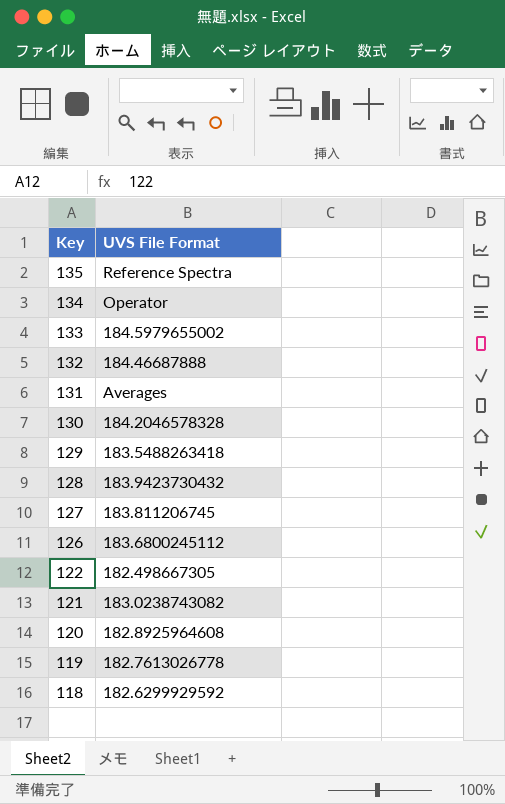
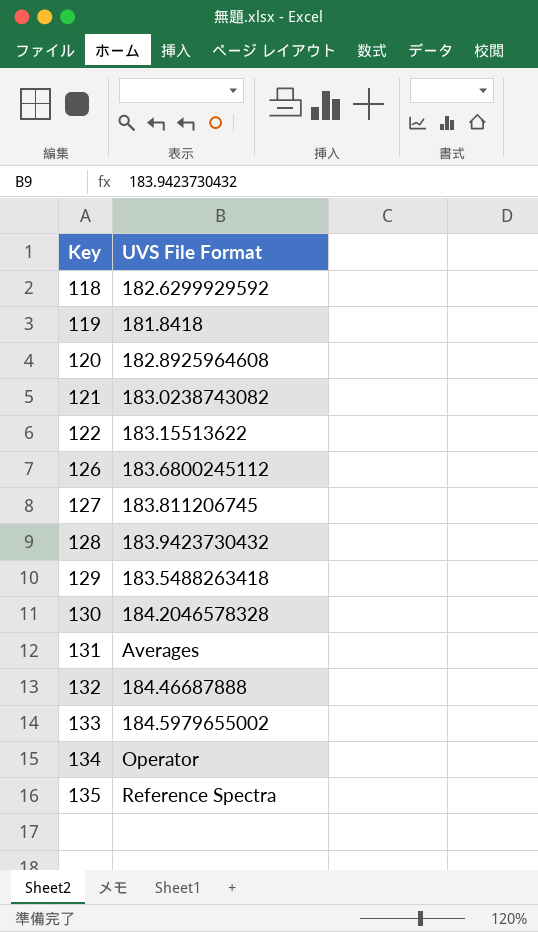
row order: Key descending -> Key ascending
119 | UVS File Format: 182.7613026778 -> 181.8418
122 | UVS File Format: 182.498667305 -> 183.15513622

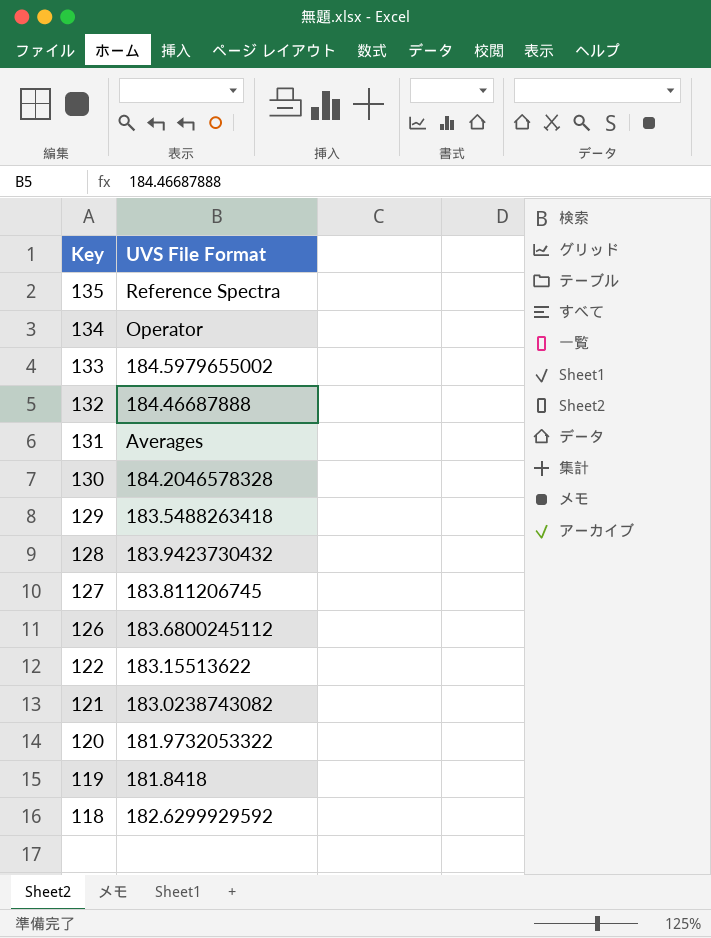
row order: Key ascending -> Key descending
120 | UVS File Format: 182.8925964608 -> 181.9732053322

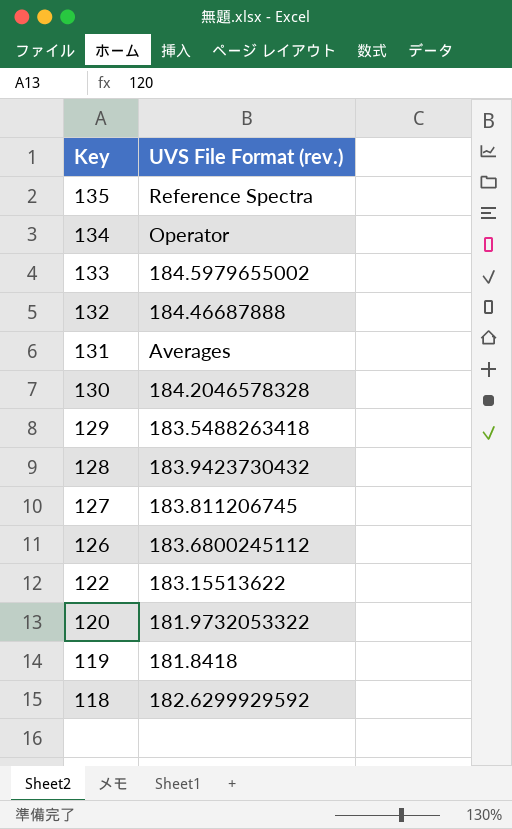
column name: UVS File Format -> UVS File Format (rev.)
row 121: 183.0238743082 -> none

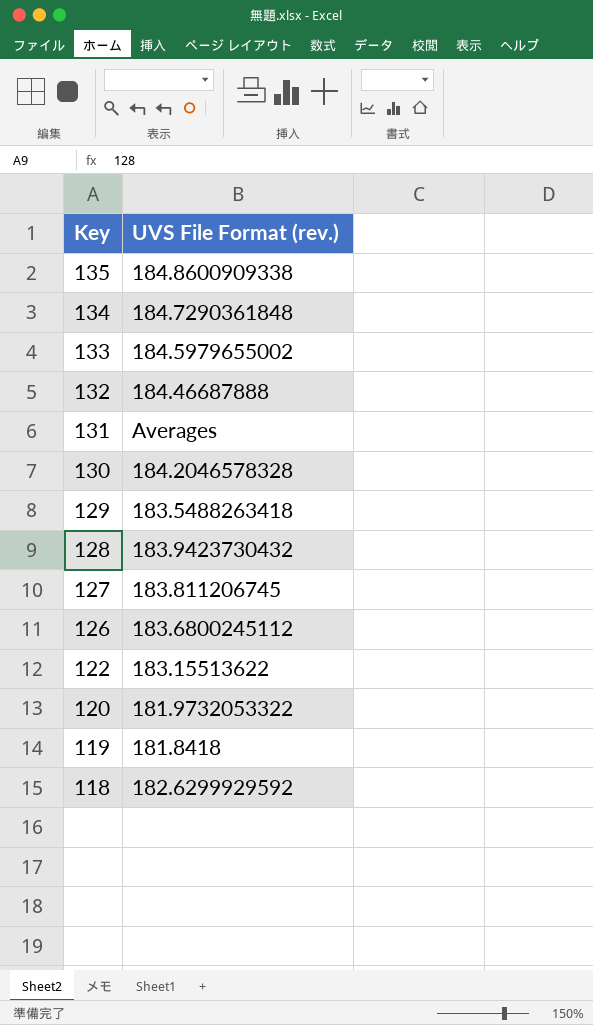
135 | UVS File Format (rev.): Reference Spectra -> 184.8600909338
134 | UVS File Format (rev.): Operator -> 184.7290361848

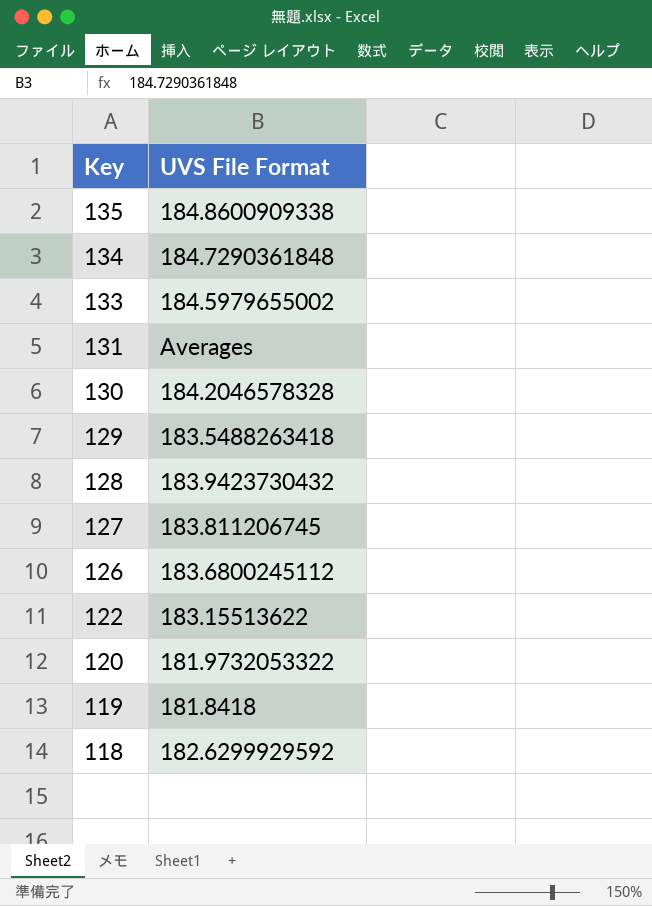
column name: UVS File Format (rev.) -> UVS File Format
row 132: 184.46687888 -> none

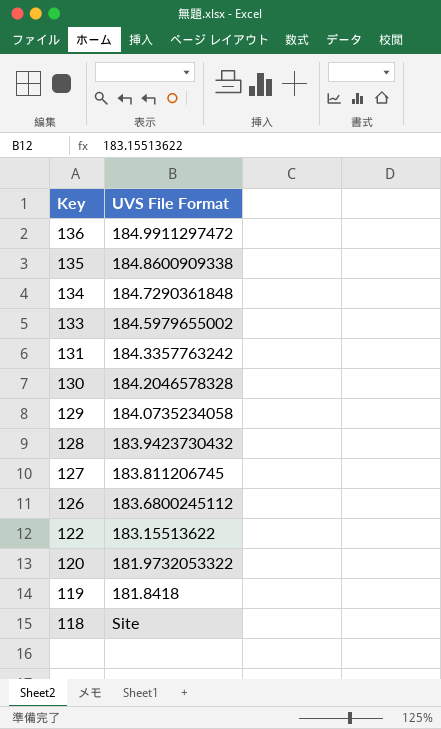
row 136: none -> 184.9911297472
131 | UVS File Format: Averages -> 184.3357763242
129 | UVS File Format: 183.5488263418 -> 184.0735234058
118 | UVS File Format: 182.6299929592 -> Site

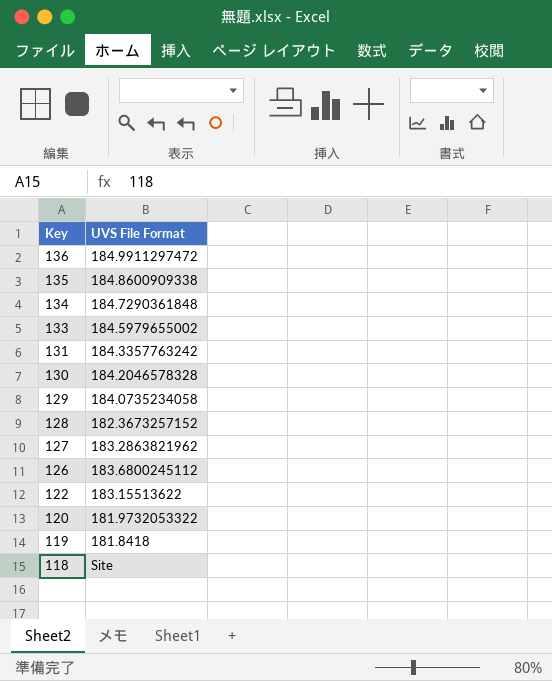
128 | UVS File Format: 183.9423730432 -> 182.3673257152
127 | UVS File Format: 183.811206745 -> 183.2863821962

